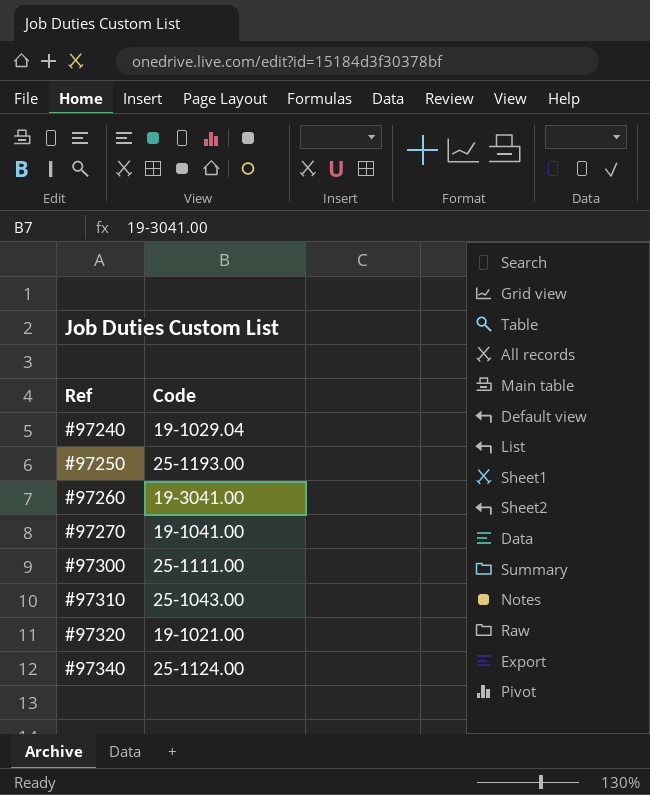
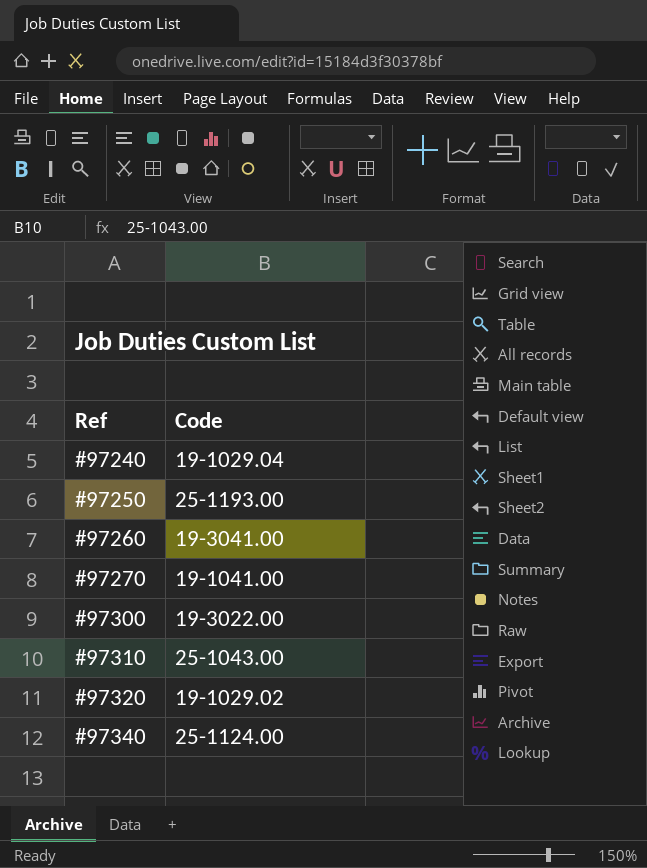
#97300 | Code: 25-1111.00 -> 19-3022.00
#97320 | Code: 19-1021.00 -> 19-1029.02

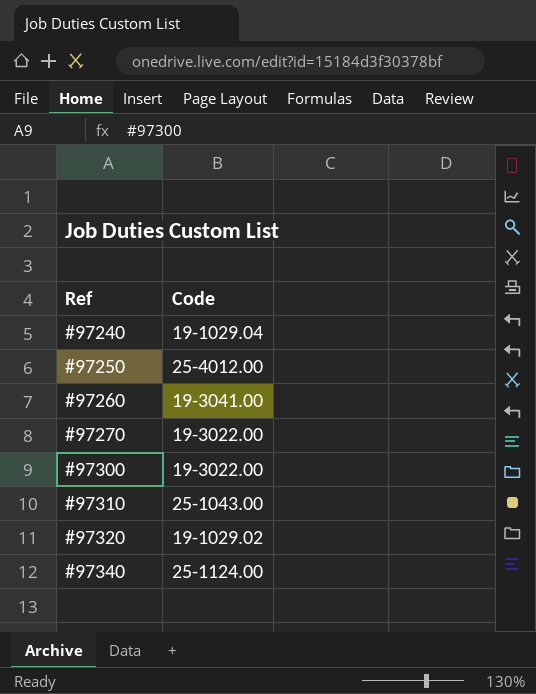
#97250 | Code: 25-1193.00 -> 25-4012.00
#97270 | Code: 19-1041.00 -> 19-3022.00

